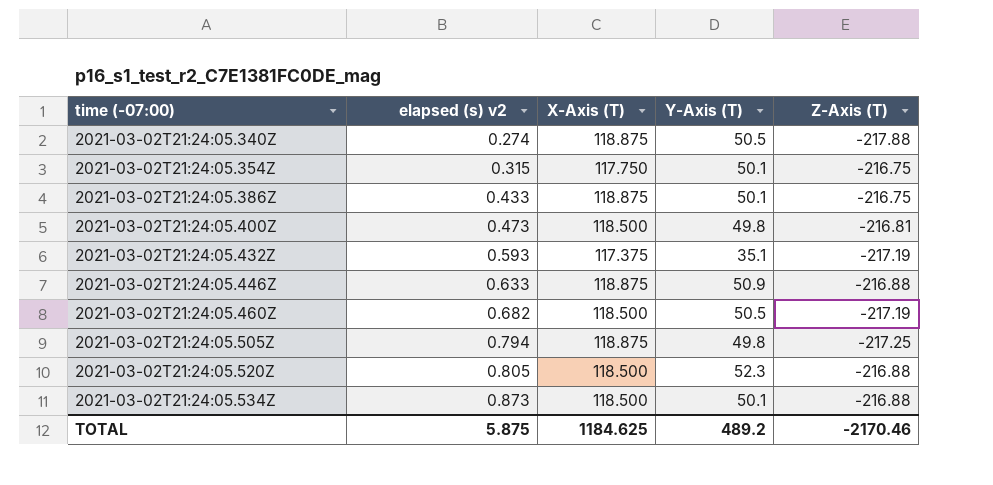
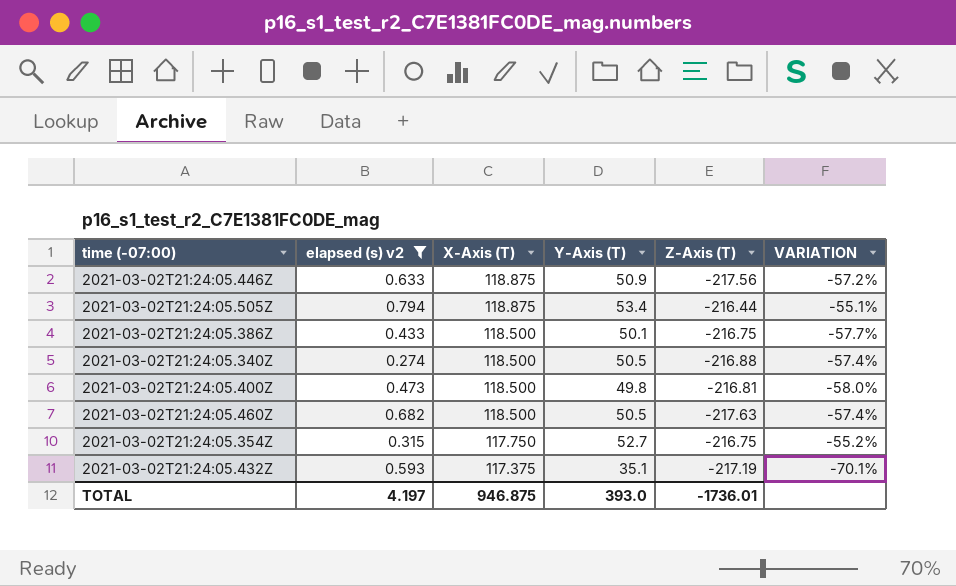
filter: none -> elapsed (s) v2 <= 0.794
row order: time (-07:00) ascending -> X-Axis (T) descending
column VARIATION | formula: none -> ([Y-Axis (T)] - [X-Axis (T)]) / [X-Axis (T)]
2021-03-02T21:24:05.446Z | Z-Axis (T): -216.88 -> -217.56
2021-03-02T21:24:05.505Z | Y-Axis (T): 49.8 -> 53.4
2021-03-02T21:24:05.505Z | Z-Axis (T): -217.25 -> -216.44
2021-03-02T21:24:05.386Z | X-Axis (T): 118.875 -> 118.500
2021-03-02T21:24:05.340Z | X-Axis (T): 118.875 -> 118.500
2021-03-02T21:24:05.340Z | Z-Axis (T): -217.88 -> -216.88
2021-03-02T21:24:05.460Z | Z-Axis (T): -217.19 -> -217.63
2021-03-02T21:24:05.354Z | Y-Axis (T): 50.1 -> 52.7
TOTAL | elapsed (s) v2: 5.875 -> 4.197
TOTAL | X-Axis (T): 1184.625 -> 946.875
TOTAL | Y-Axis (T): 489.2 -> 393.0
TOTAL | Z-Axis (T): -2170.46 -> -1736.01

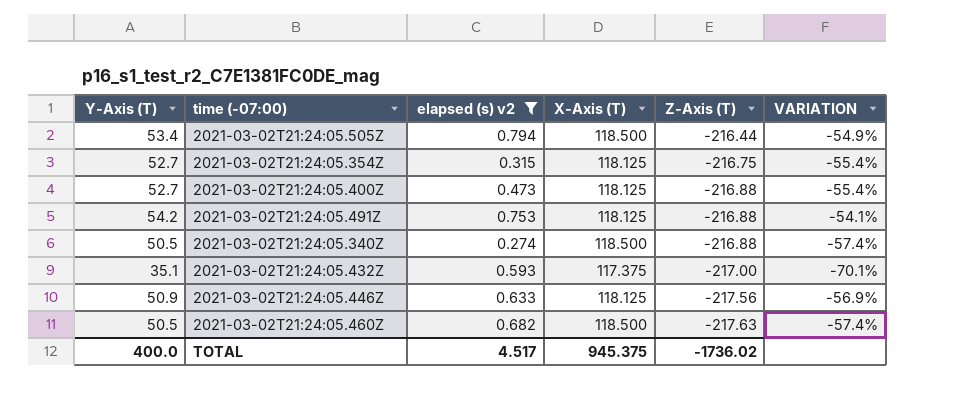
row order: X-Axis (T) descending -> Z-Axis (T) descending
column Y-Axis (T) | position: 4 -> 1
row 2021-03-02T21:24:05.386Z: 0.433 | 118.500 | 50.1 | -216.75 | -57.7% -> none
2021-03-02T21:24:05.505Z | X-Axis (T): 118.875 -> 118.500
2021-03-02T21:24:05.505Z | VARIATION: -55.1% -> -54.9%
2021-03-02T21:24:05.354Z | X-Axis (T): 117.750 -> 118.125
2021-03-02T21:24:05.354Z | VARIATION: -55.2% -> -55.4%
2021-03-02T21:24:05.400Z | Y-Axis (T): 49.8 -> 52.7
2021-03-02T21:24:05.400Z | X-Axis (T): 118.500 -> 118.125
2021-03-02T21:24:05.400Z | Z-Axis (T): -216.81 -> -216.88
2021-03-02T21:24:05.400Z | VARIATION: -58.0% -> -55.4%
row 2021-03-02T21:24:05.491Z: none -> 54.2 | 0.753 | 118.125 | -216.88 | -54.1%
2021-03-02T21:24:05.432Z | Z-Axis (T): -217.19 -> -217.00
2021-03-02T21:24:05.446Z | X-Axis (T): 118.875 -> 118.125
2021-03-02T21:24:05.446Z | VARIATION: -57.2% -> -56.9%
TOTAL | Y-Axis (T): 393.0 -> 400.0
TOTAL | elapsed (s) v2: 4.197 -> 4.517
TOTAL | X-Axis (T): 946.875 -> 945.375
TOTAL | Z-Axis (T): -1736.01 -> -1736.02

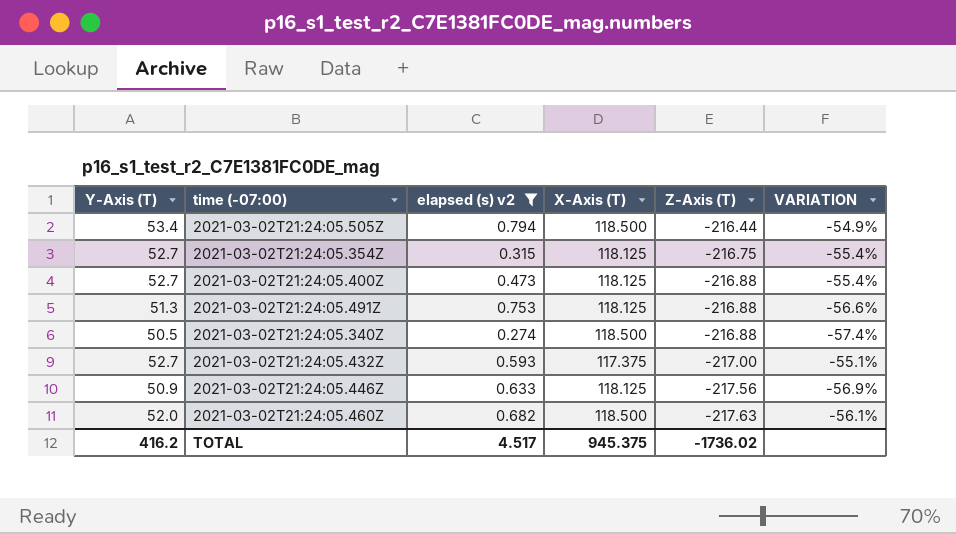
2021-03-02T21:24:05.491Z | Y-Axis (T): 54.2 -> 51.3
2021-03-02T21:24:05.491Z | VARIATION: -54.1% -> -56.6%
2021-03-02T21:24:05.432Z | Y-Axis (T): 35.1 -> 52.7
2021-03-02T21:24:05.432Z | VARIATION: -70.1% -> -55.1%
2021-03-02T21:24:05.460Z | Y-Axis (T): 50.5 -> 52.0
2021-03-02T21:24:05.460Z | VARIATION: -57.4% -> -56.1%
TOTAL | Y-Axis (T): 400.0 -> 416.2

